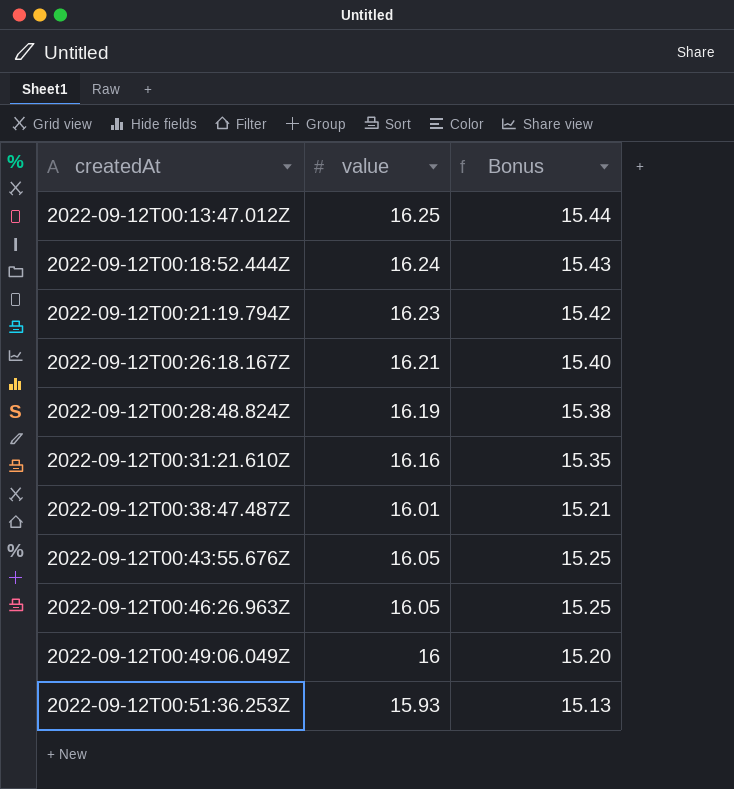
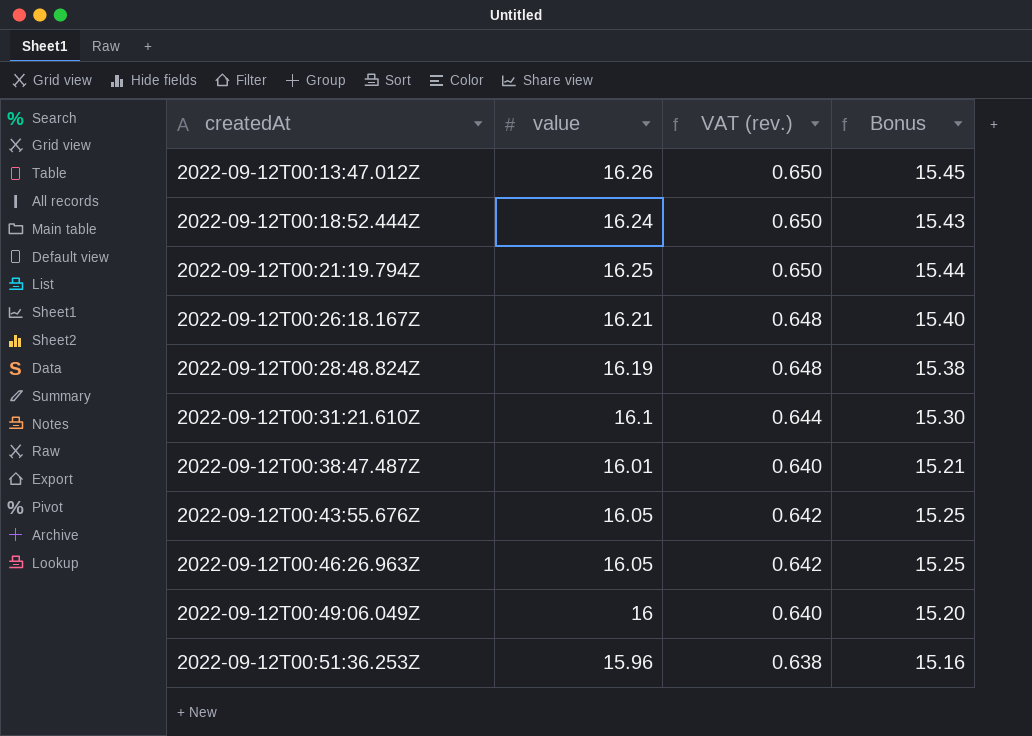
column VAT (rev.) | formula: none -> [value] * 0.04
2022-09-12T00:13:47.012Z | value: 16.25 -> 16.26
2022-09-12T00:13:47.012Z | Bonus: 15.44 -> 15.45
2022-09-12T00:21:19.794Z | value: 16.23 -> 16.25
2022-09-12T00:21:19.794Z | Bonus: 15.42 -> 15.44
2022-09-12T00:31:21.610Z | value: 16.16 -> 16.1
2022-09-12T00:31:21.610Z | Bonus: 15.35 -> 15.30
2022-09-12T00:51:36.253Z | value: 15.93 -> 15.96
2022-09-12T00:51:36.253Z | Bonus: 15.13 -> 15.16

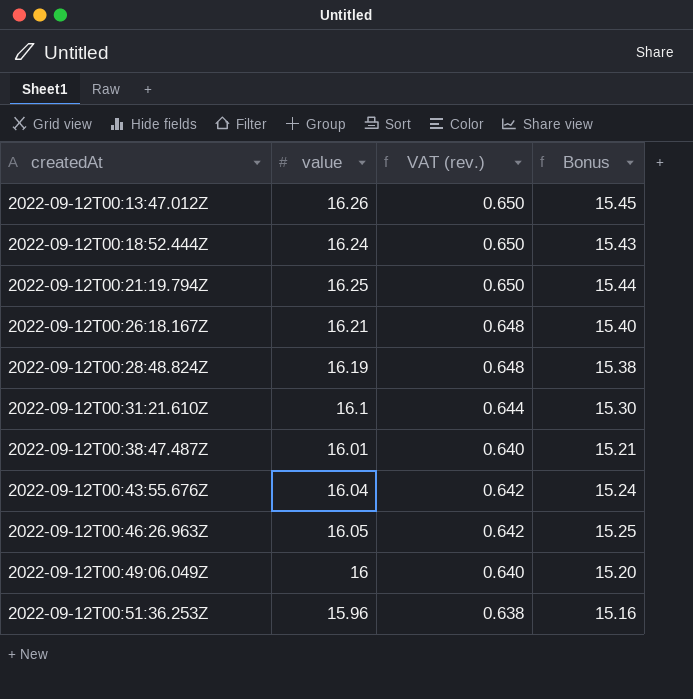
2022-09-12T00:43:55.676Z | value: 16.05 -> 16.04
2022-09-12T00:43:55.676Z | Bonus: 15.25 -> 15.24

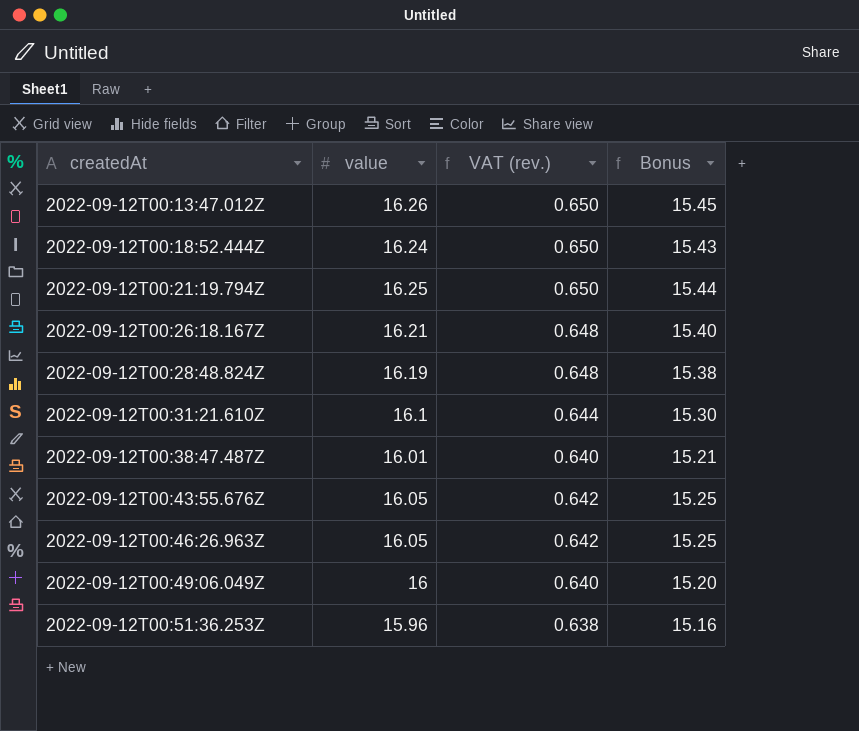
2022-09-12T00:43:55.676Z | value: 16.04 -> 16.05
2022-09-12T00:43:55.676Z | Bonus: 15.24 -> 15.25

